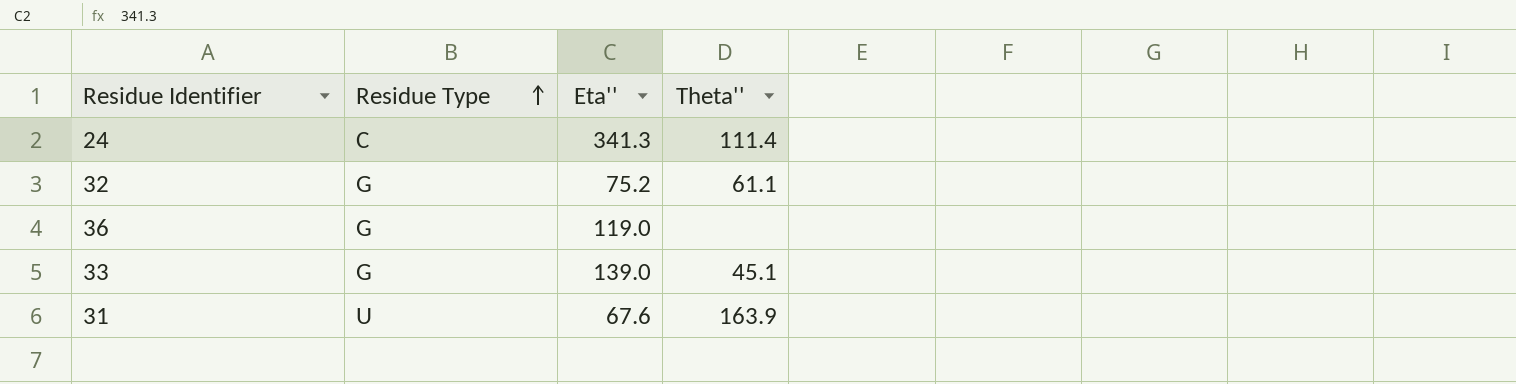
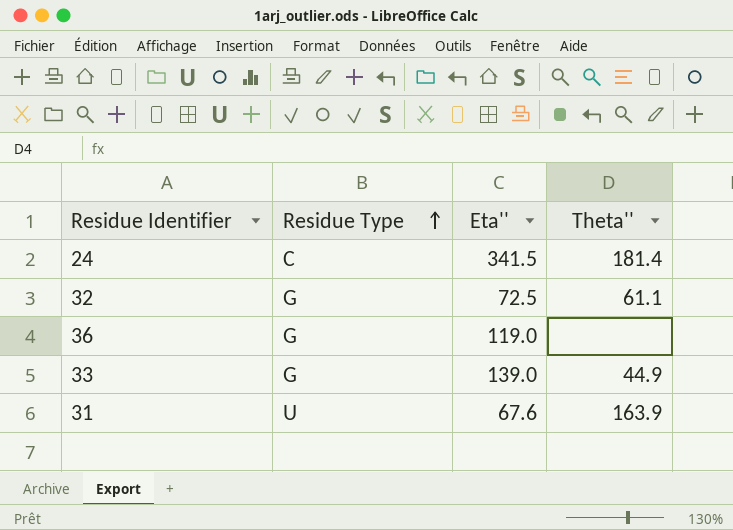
24 | Eta'': 341.3 -> 341.5
24 | Theta'': 111.4 -> 181.4
32 | Eta'': 75.2 -> 72.5
33 | Theta'': 45.1 -> 44.9

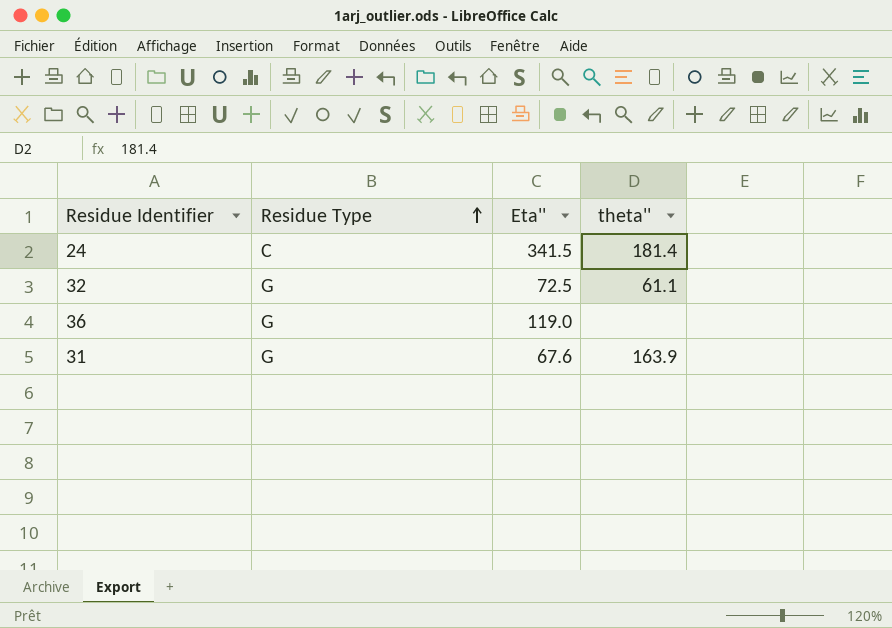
column name: Theta'' -> theta''
row 33: G | 139.0 | 44.9 -> none
31 | Residue Type: U -> G

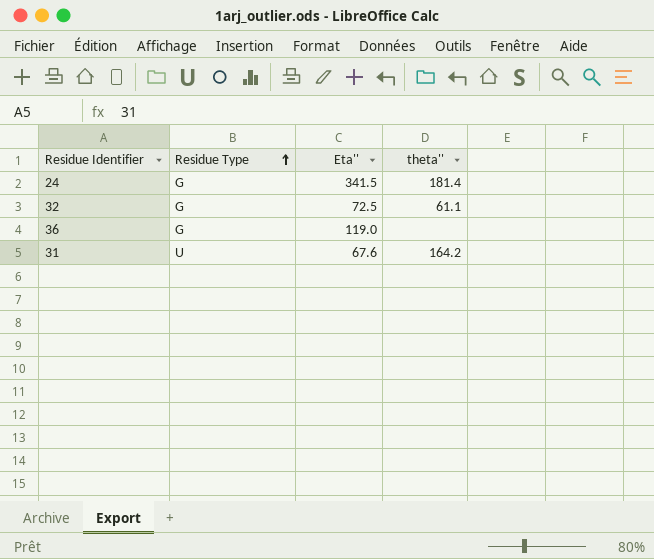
24 | Residue Type: C -> G
31 | Residue Type: G -> U
31 | theta'': 163.9 -> 164.2

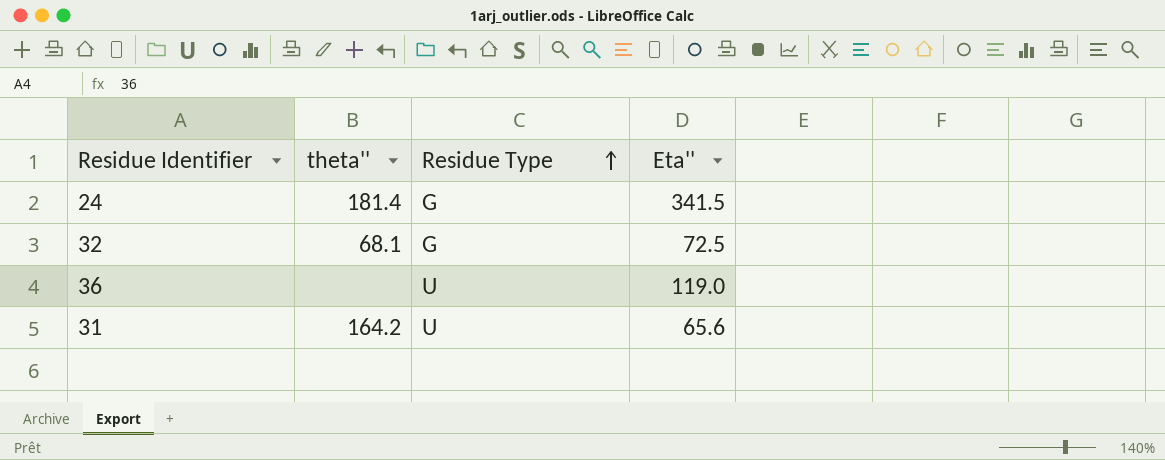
column theta'' | position: 4 -> 2
32 | theta'': 61.1 -> 68.1
36 | Residue Type: G -> U
31 | Eta'': 67.6 -> 65.6

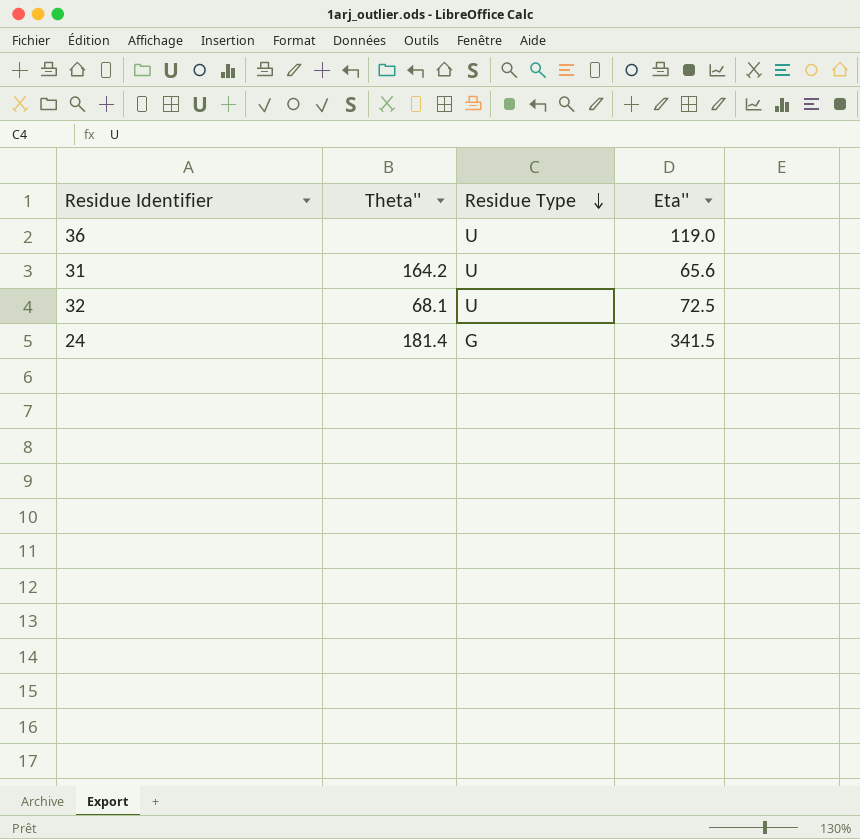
row order: Residue Type ascending -> Residue Type descending
column name: theta'' -> Theta''
32 | Residue Type: G -> U

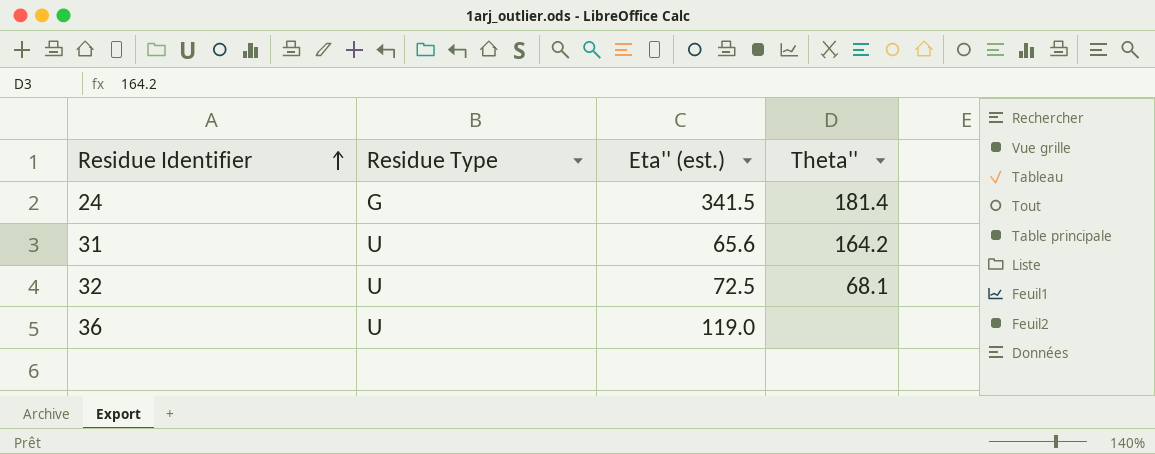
row order: Residue Type descending -> Residue Identifier ascending
column name: Eta'' -> Eta'' (est.)
column Theta'' | position: 2 -> 4

